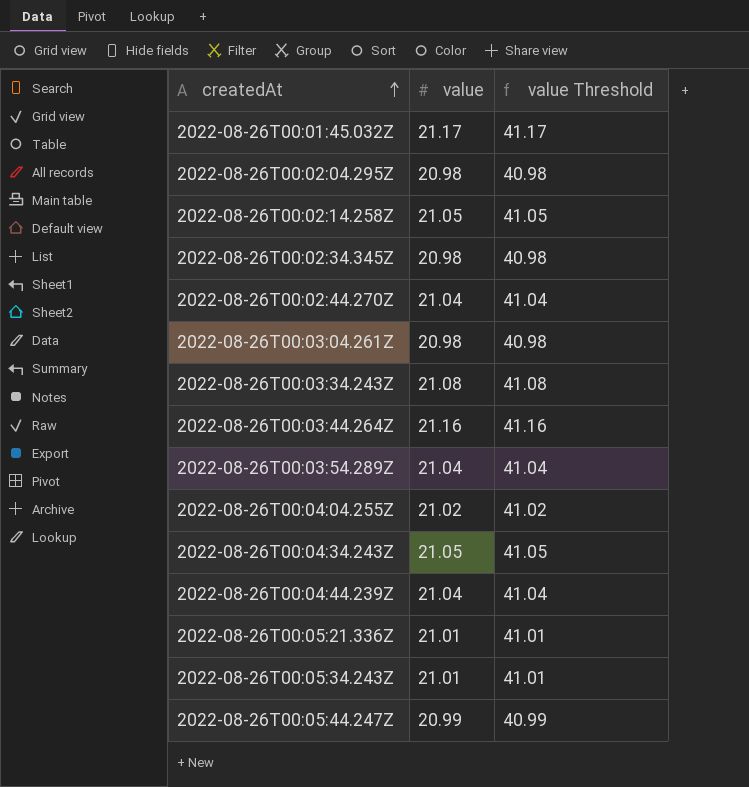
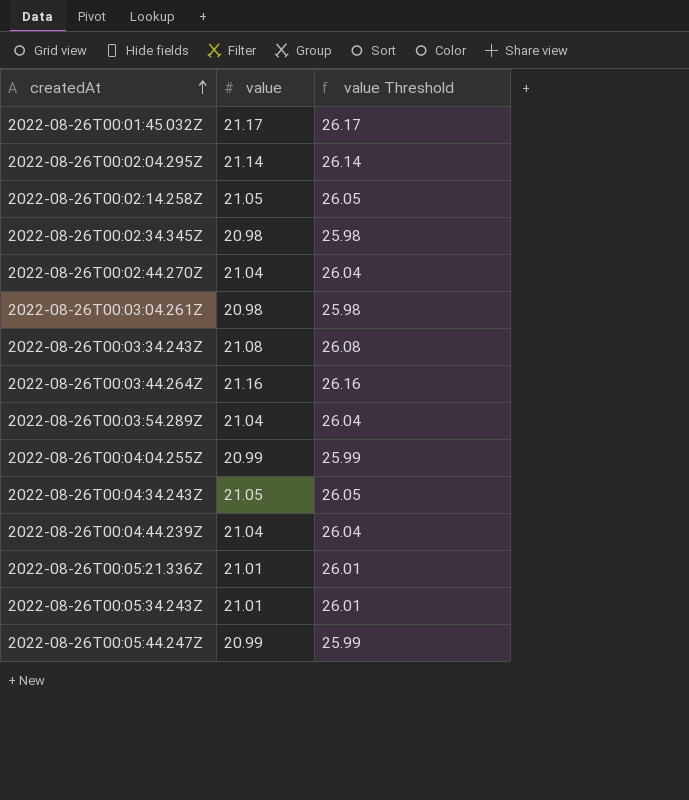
column value Threshold | formula: [value] + 20 -> [value] + 5
2022-08-26T00:02:04.295Z | value: 20.98 -> 21.14
2022-08-26T00:04:04.255Z | value: 21.02 -> 20.99

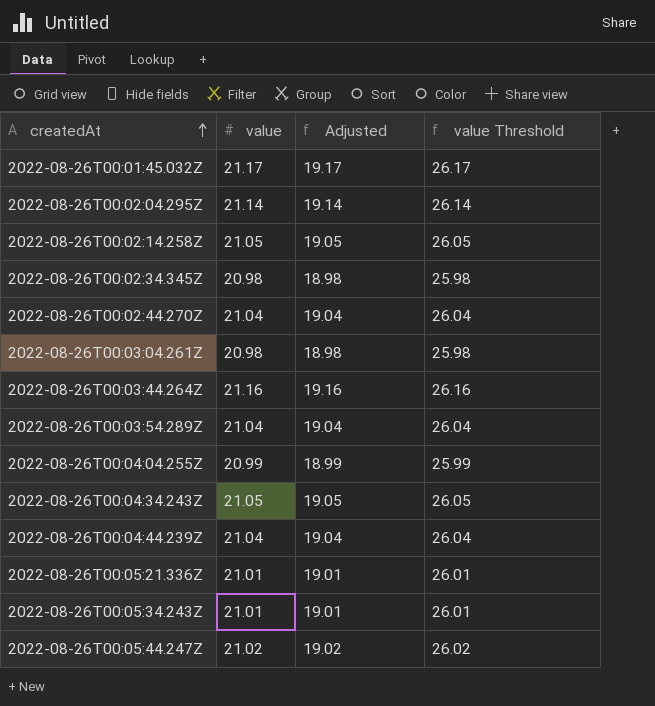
column Adjusted | formula: none -> [value] - 2
row 2022-08-26T00:03:34.243Z: 21.08 | 26.08 -> none
2022-08-26T00:05:44.247Z | value: 20.99 -> 21.02
2022-08-26T00:05:44.247Z | value Threshold: 25.99 -> 26.02

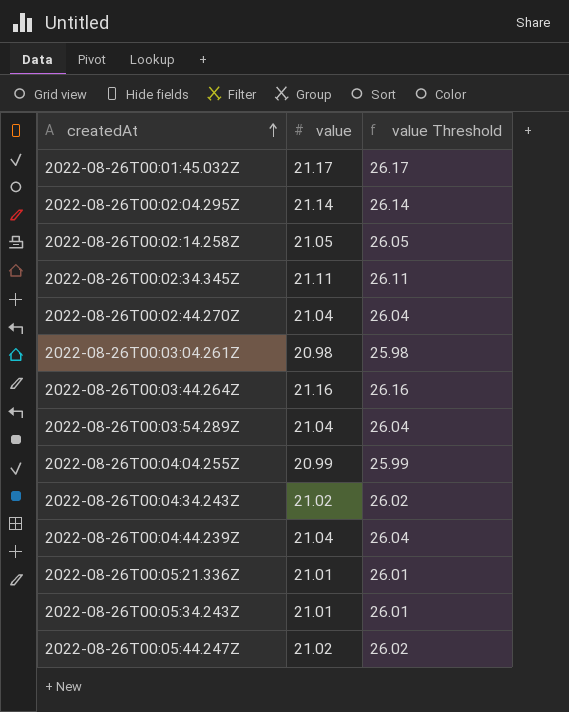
column Adjusted | formula: [value] - 2 -> none
2022-08-26T00:02:34.345Z | value: 20.98 -> 21.11
2022-08-26T00:02:34.345Z | value Threshold: 25.98 -> 26.11
2022-08-26T00:04:34.243Z | value: 21.05 -> 21.02
2022-08-26T00:04:34.243Z | value Threshold: 26.05 -> 26.02

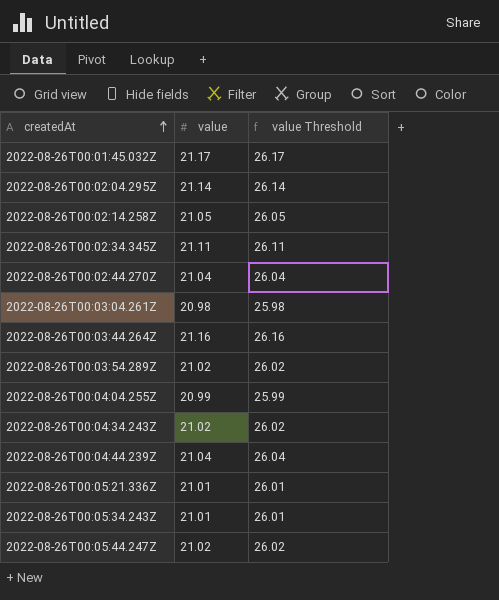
2022-08-26T00:03:54.289Z | value: 21.04 -> 21.02
2022-08-26T00:03:54.289Z | value Threshold: 26.04 -> 26.02

